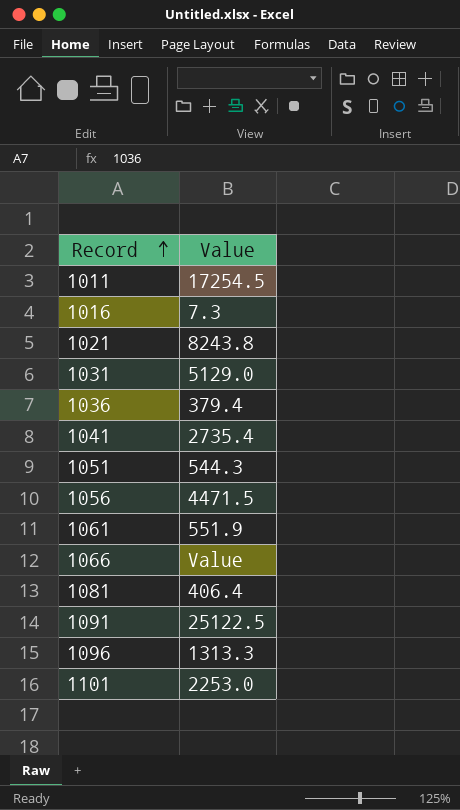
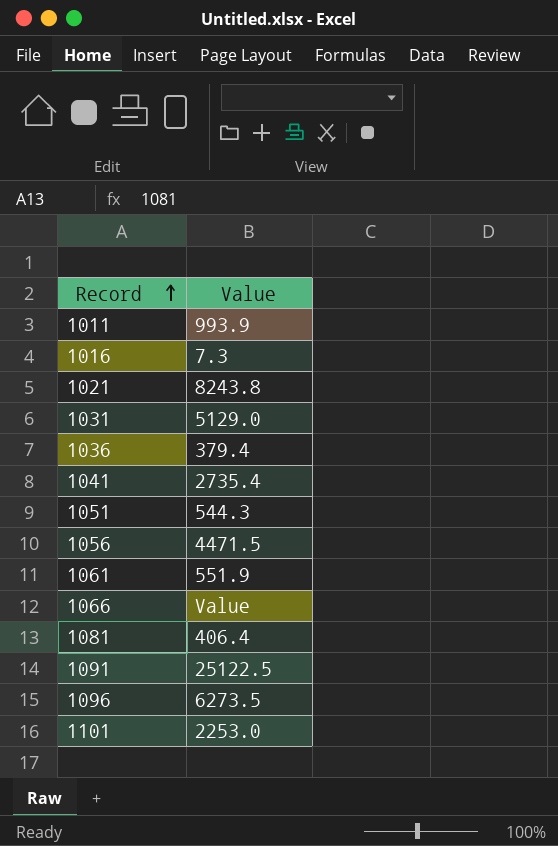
1011 | Value: 17254.5 -> 993.9
1096 | Value: 1313.3 -> 6273.5

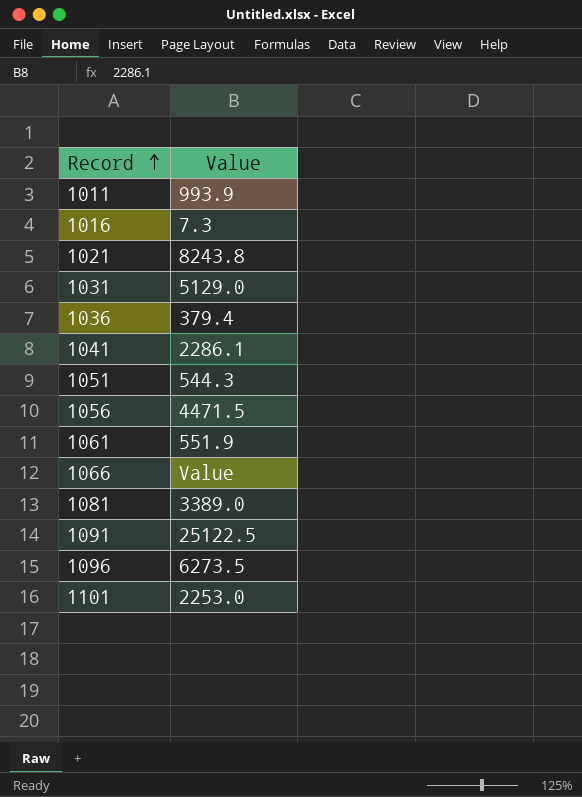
1041 | Value: 2735.4 -> 2286.1
1081 | Value: 406.4 -> 3389.0

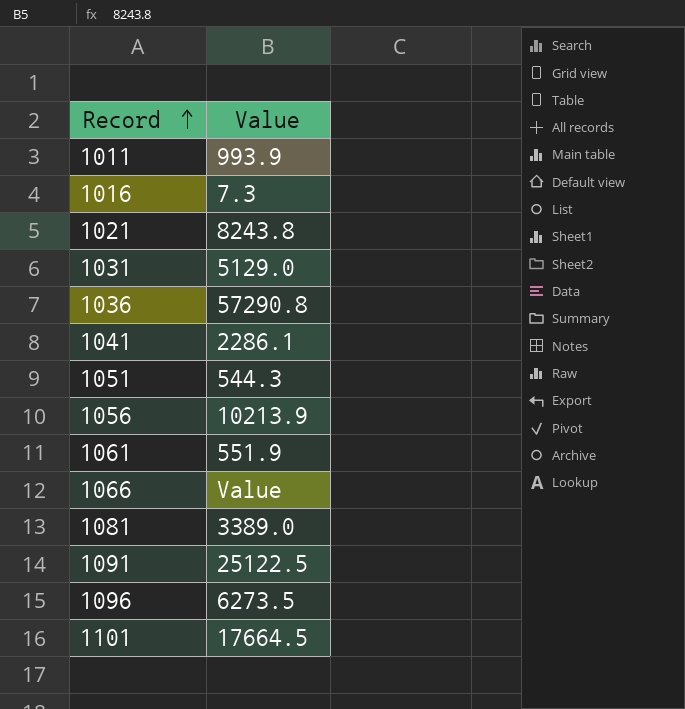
1036 | Value: 379.4 -> 57290.8
1056 | Value: 4471.5 -> 10213.9
1101 | Value: 2253.0 -> 17664.5

